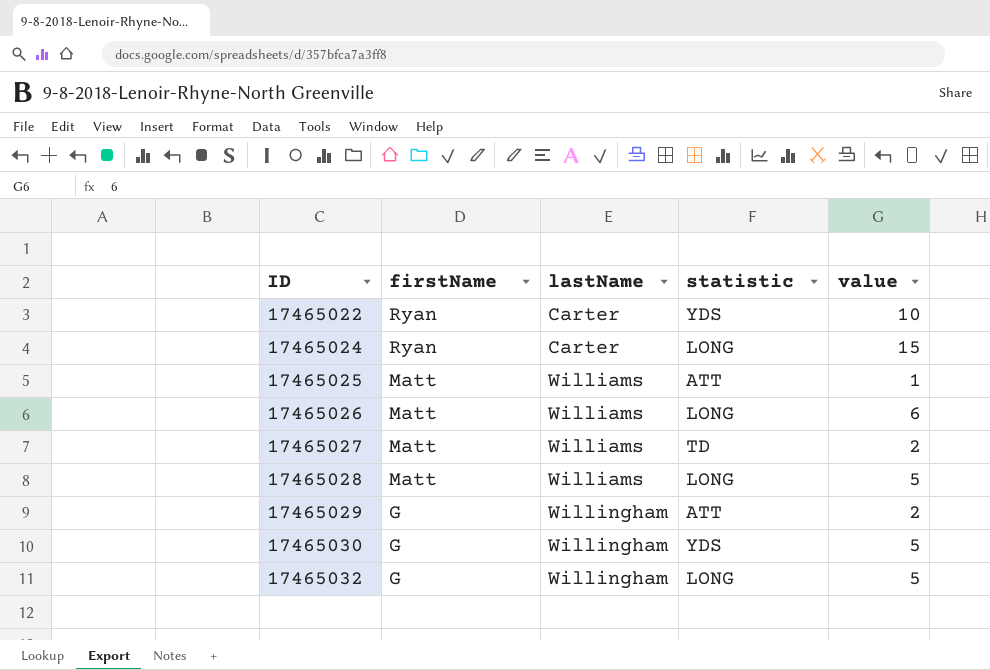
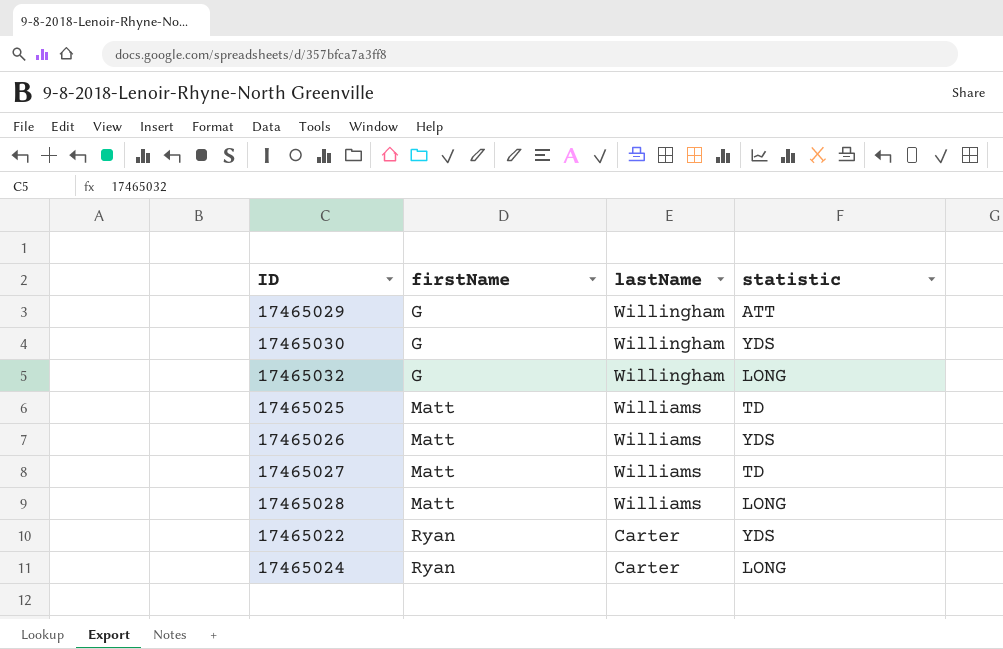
row order: ID ascending -> firstName ascending
column value | position: 5 -> none
17465025 | statistic: ATT -> TD
17465026 | statistic: LONG -> YDS

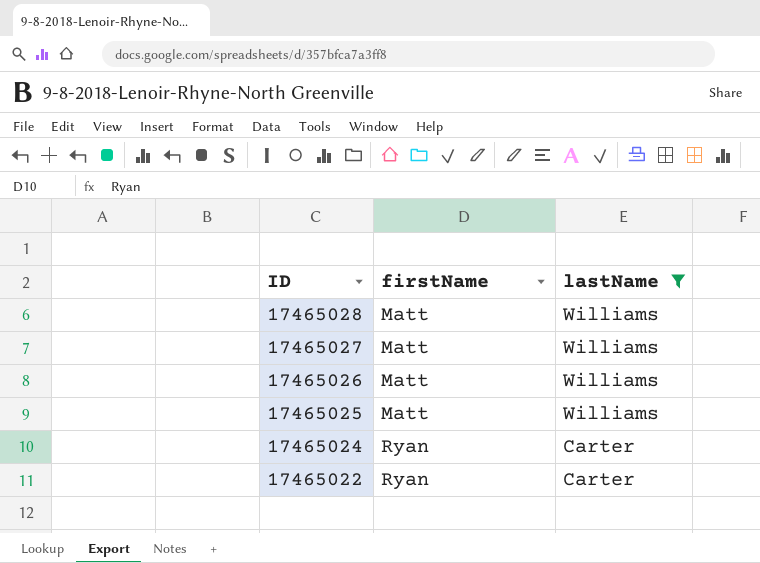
filter: none -> lastName != Willingham
row order: firstName ascending -> ID descending
column statistic | position: 4 -> none

